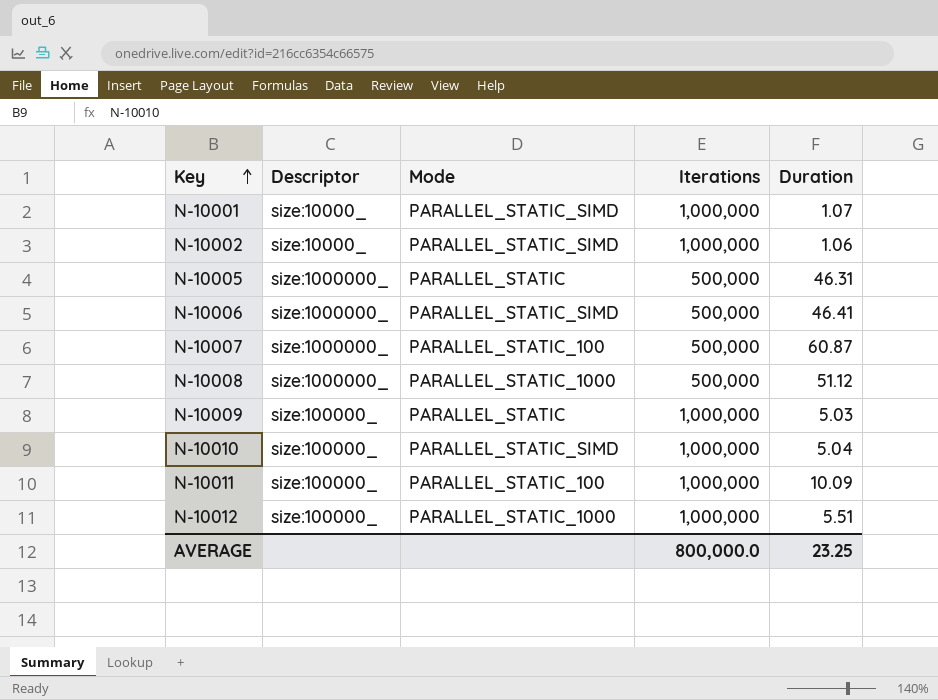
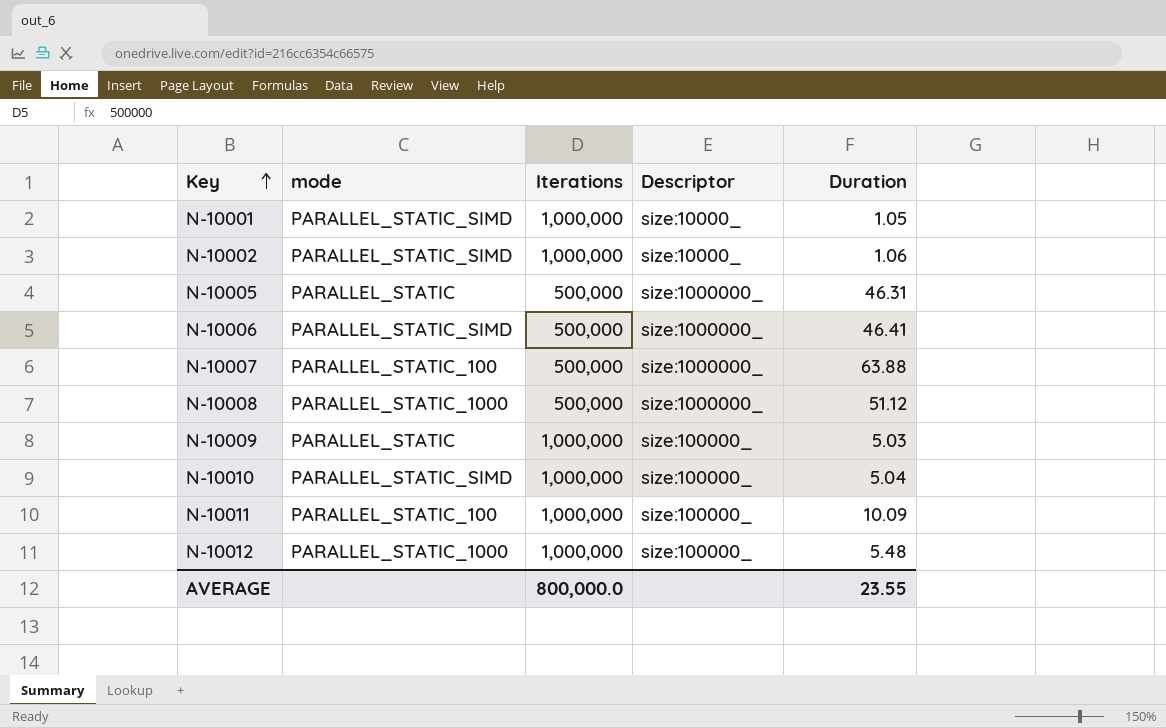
column name: Mode -> mode
column Descriptor | position: 2 -> 4
N-10001 | Duration: 1.07 -> 1.05
N-10007 | Duration: 60.87 -> 63.88
N-10012 | Duration: 5.51 -> 5.48
AVERAGE | Duration: 23.25 -> 23.55

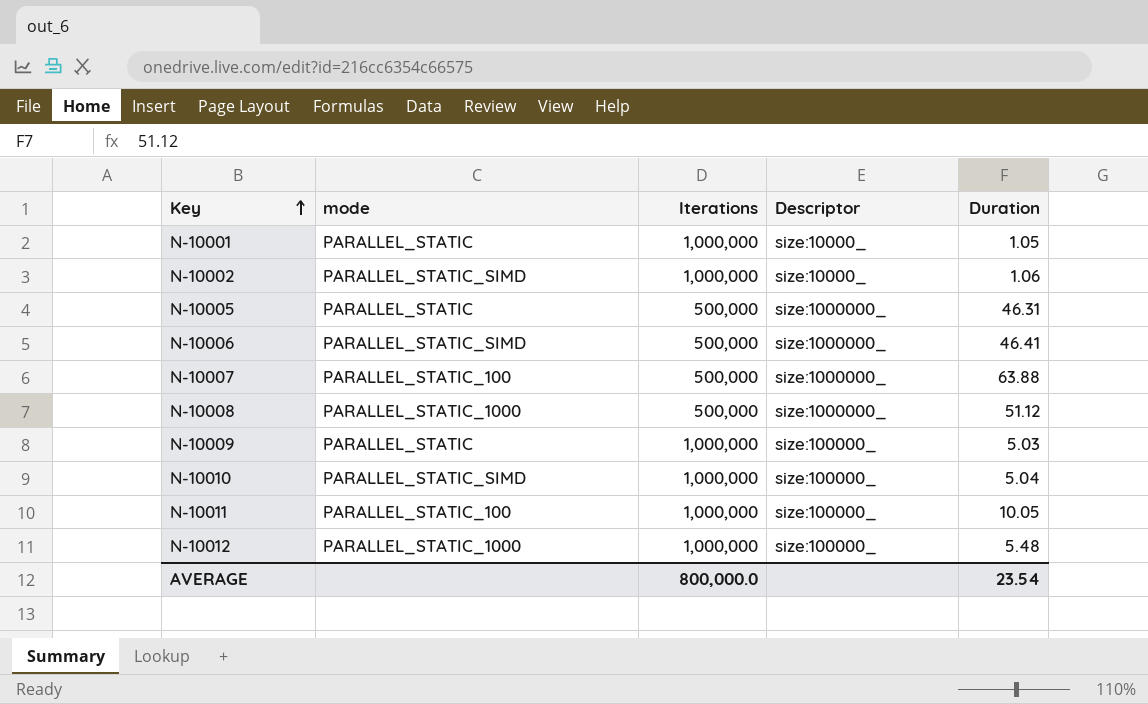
N-10001 | mode: PARALLEL_STATIC_SIMD -> PARALLEL_STATIC
N-10011 | Duration: 10.09 -> 10.05
AVERAGE | Duration: 23.55 -> 23.54

